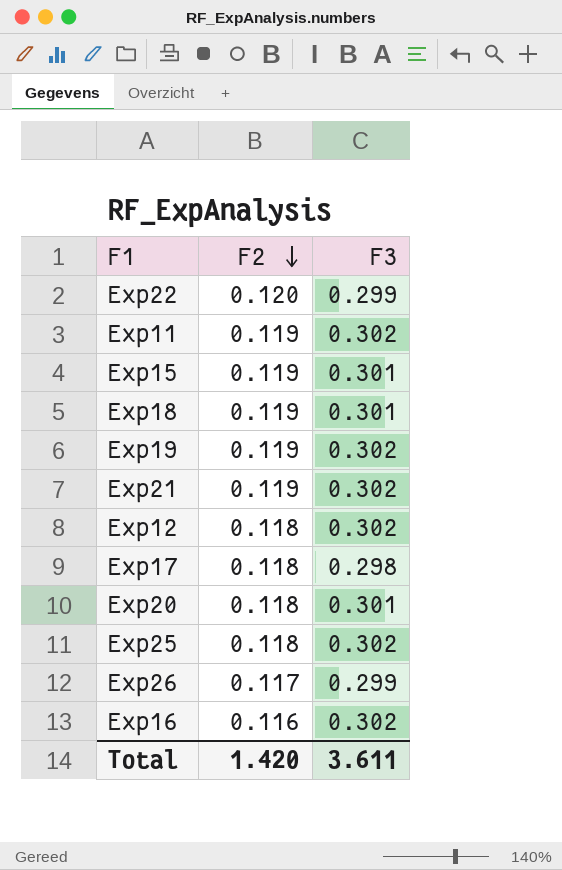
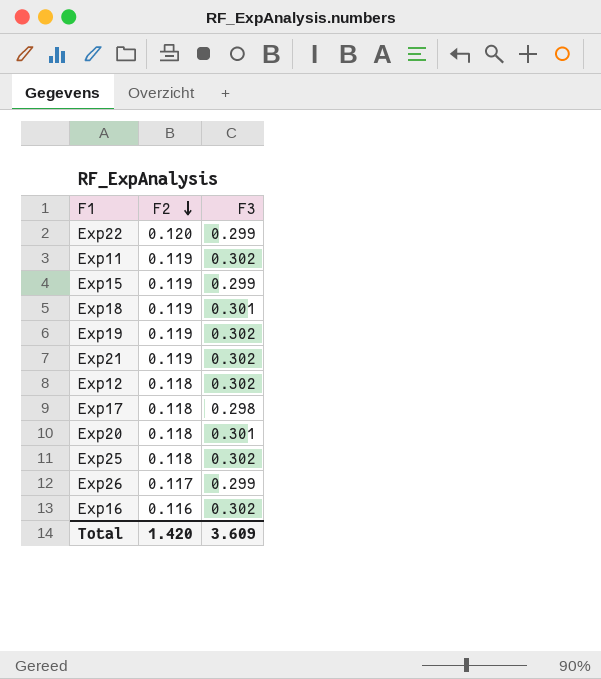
Exp15 | F3: 0.301 -> 0.299
Total | F3: 3.611 -> 3.609

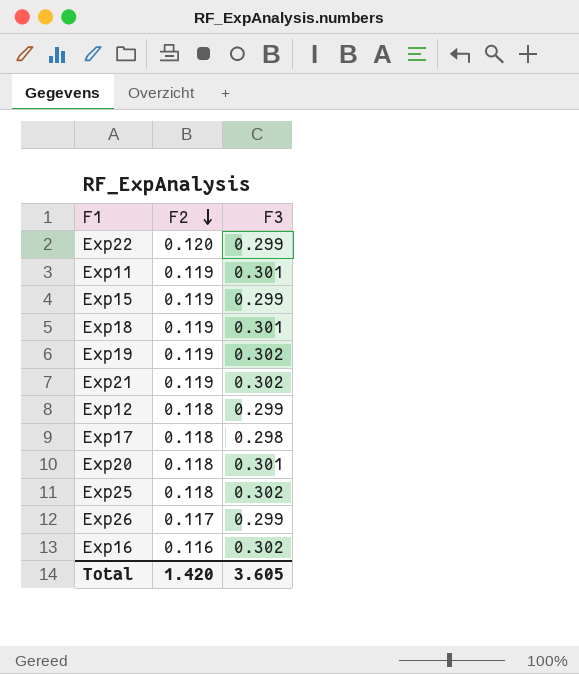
Exp11 | F3: 0.302 -> 0.301
Exp12 | F3: 0.302 -> 0.299
Total | F3: 3.609 -> 3.605

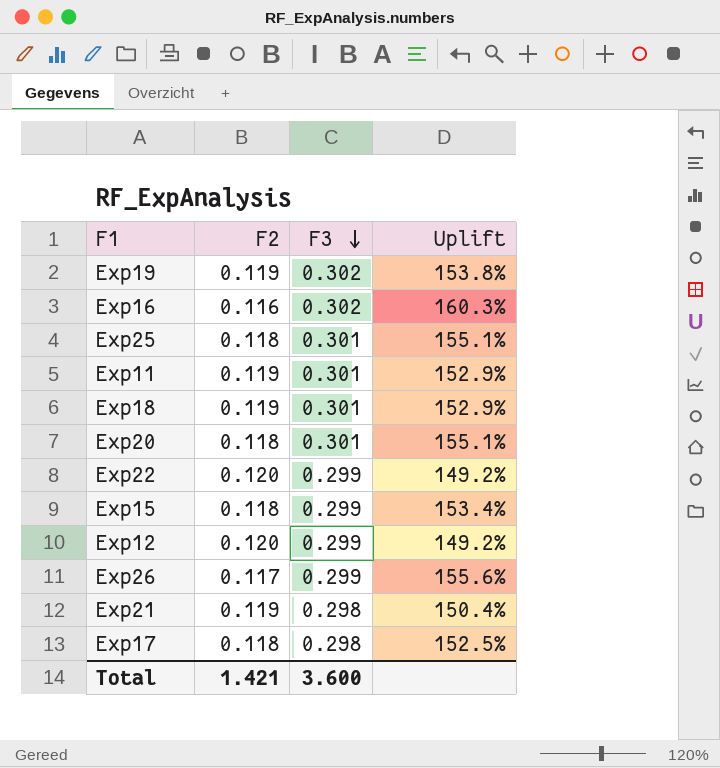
row order: F2 descending -> F3 descending
column Uplift | formula: none -> ([F3] - [F2]) / [F2]
Exp25 | F3: 0.302 -> 0.301
Exp15 | F2: 0.119 -> 0.118
Exp12 | F2: 0.118 -> 0.120
Exp21 | F3: 0.302 -> 0.298
Total | F2: 1.420 -> 1.421
Total | F3: 3.605 -> 3.600

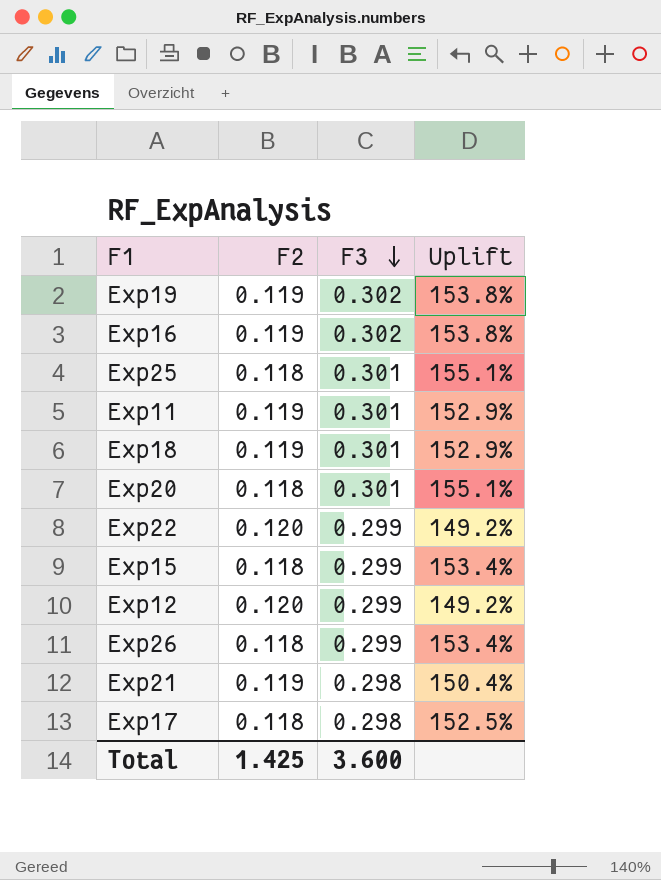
Exp16 | F2: 0.116 -> 0.119
Exp16 | Uplift: 160.3% -> 153.8%
Exp26 | F2: 0.117 -> 0.118
Exp26 | Uplift: 155.6% -> 153.4%
Total | F2: 1.421 -> 1.425

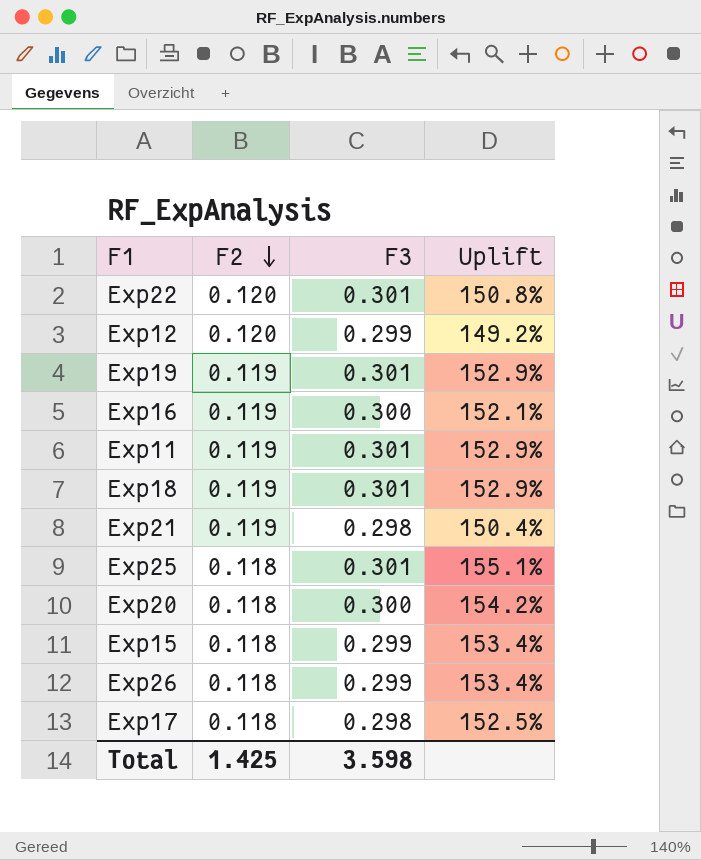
row order: F3 descending -> F2 descending
Exp22 | F3: 0.299 -> 0.301
Exp22 | Uplift: 149.2% -> 150.8%
Exp19 | F3: 0.302 -> 0.301
Exp19 | Uplift: 153.8% -> 152.9%
Exp16 | F3: 0.302 -> 0.300
Exp16 | Uplift: 153.8% -> 152.1%
Exp20 | F3: 0.301 -> 0.300
Exp20 | Uplift: 155.1% -> 154.2%
Total | F3: 3.600 -> 3.598

